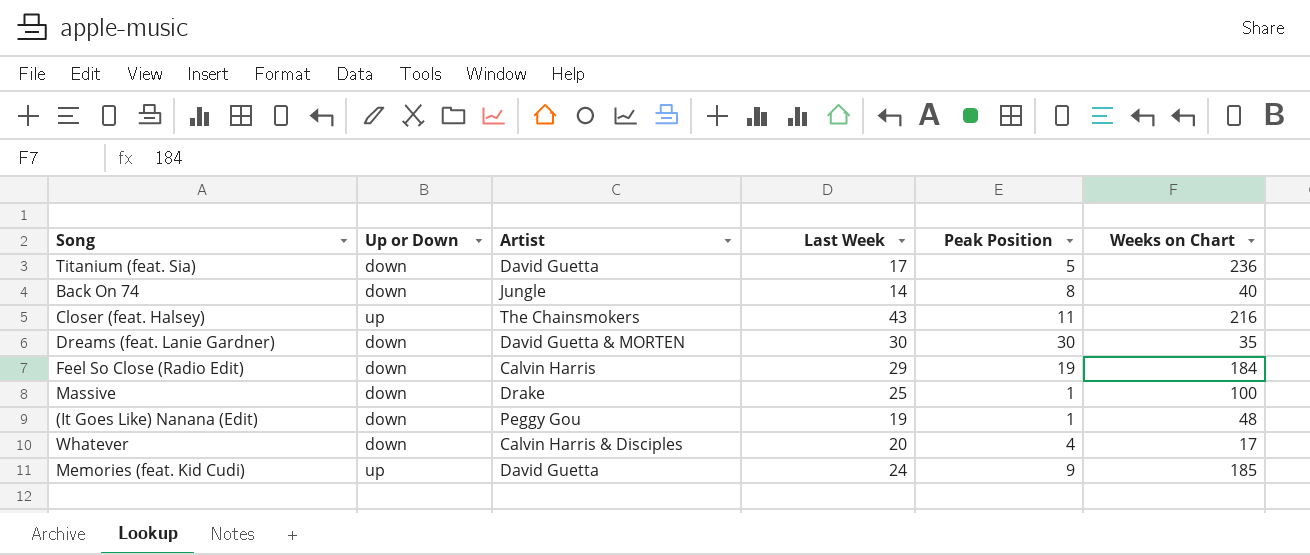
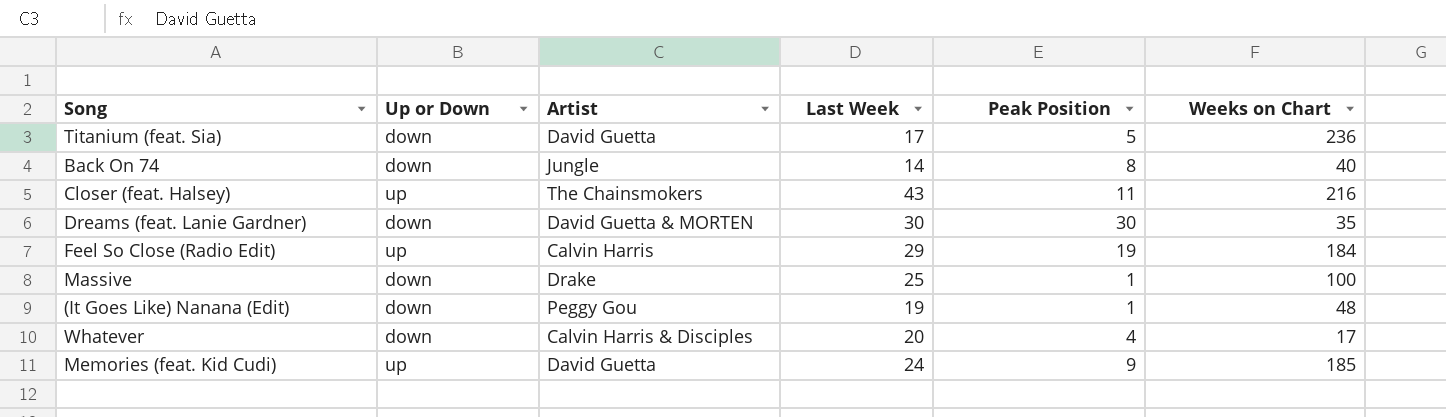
Feel So Close (Radio Edit) | Up or Down: down -> up

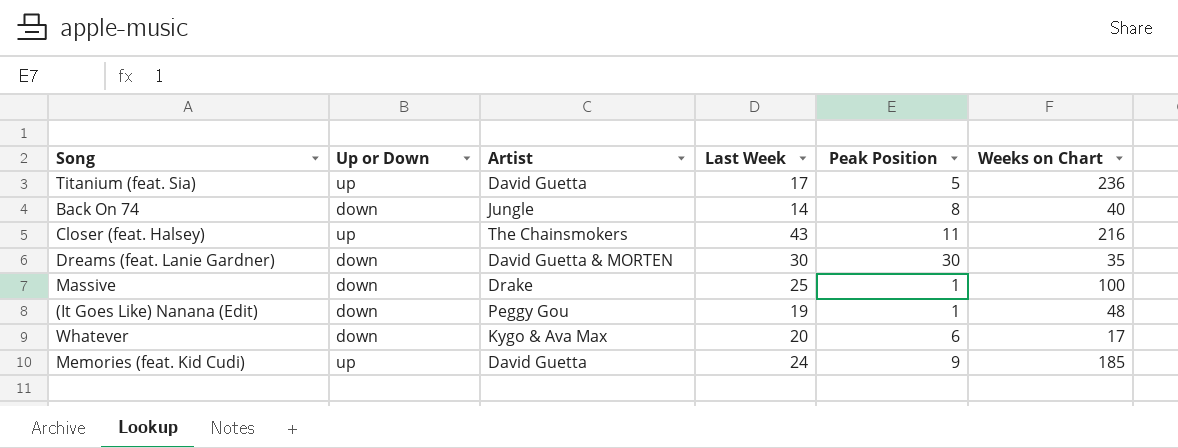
row Feel So Close (Radio Edit): up | Calvin Harris | 29 | 19 | 184 -> none
Titanium (feat. Sia) | Up or Down: down -> up
Whatever | Artist: Calvin Harris & Disciples -> Kygo & Ava Max
Whatever | Peak Position: 4 -> 6

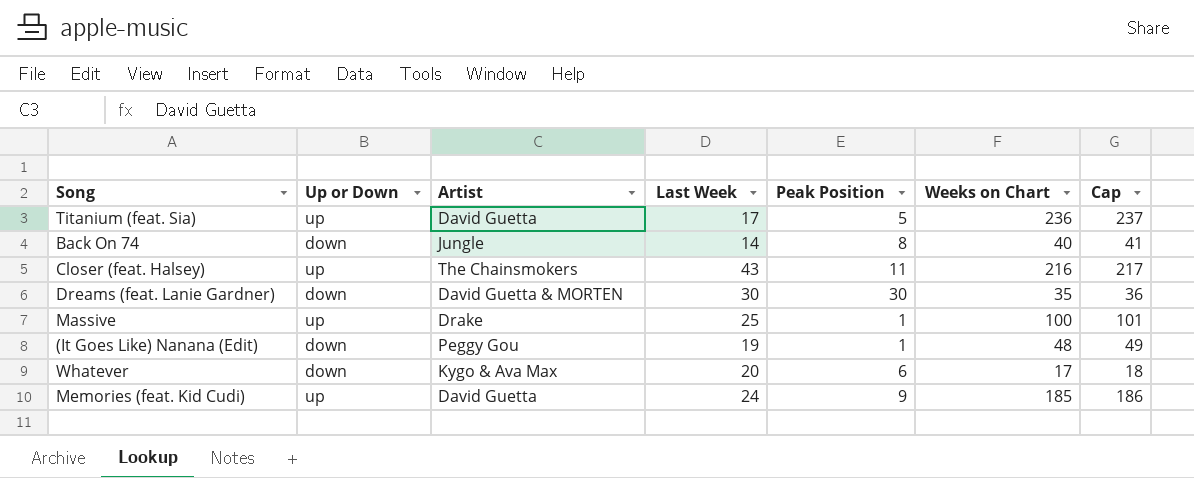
column Cap | formula: none -> [Weeks on Chart] + 1
Massive | Up or Down: down -> up

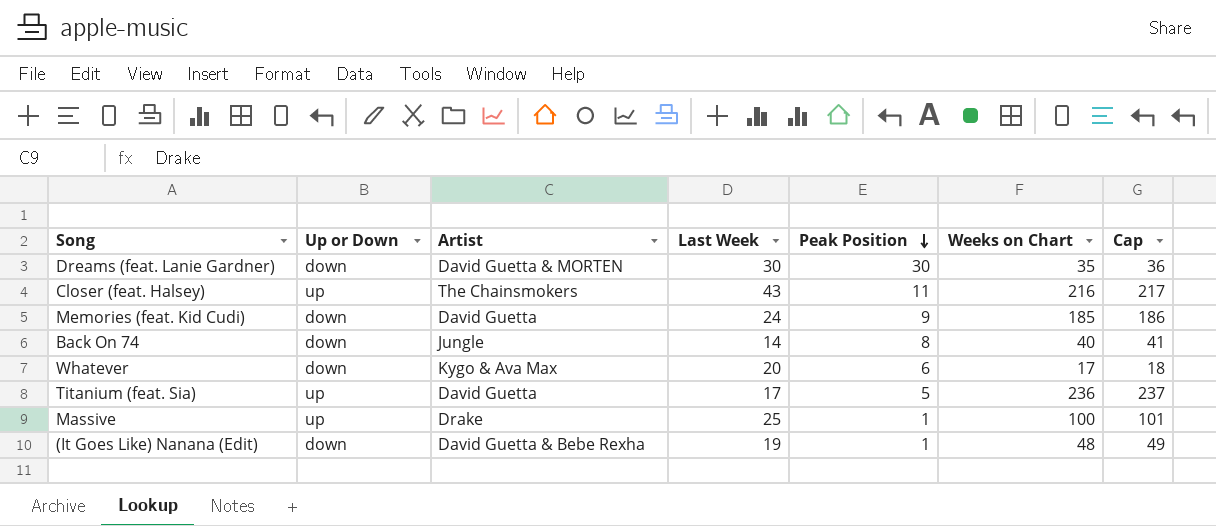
row order: none -> Peak Position descending
Memories (feat. Kid Cudi) | Up or Down: up -> down
(It Goes Like) Nanana (Edit) | Artist: Peggy Gou -> David Guetta & Bebe Rexha

